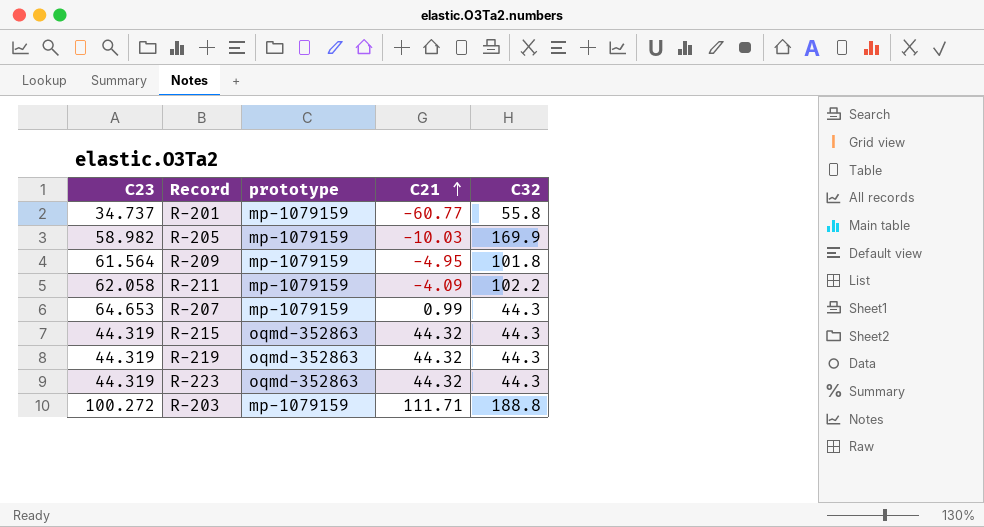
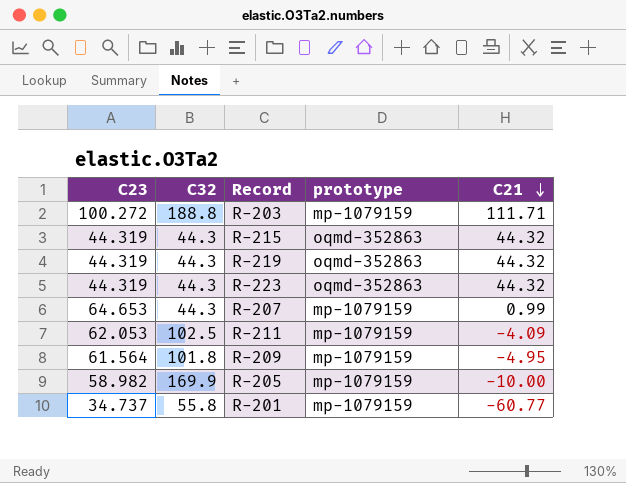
row order: C21 ascending -> C21 descending
column C32 | position: 5 -> 2
R-211 | C23: 62.058 -> 62.053
R-211 | C32: 102.2 -> 102.5
R-205 | C21: -10.03 -> -10.00

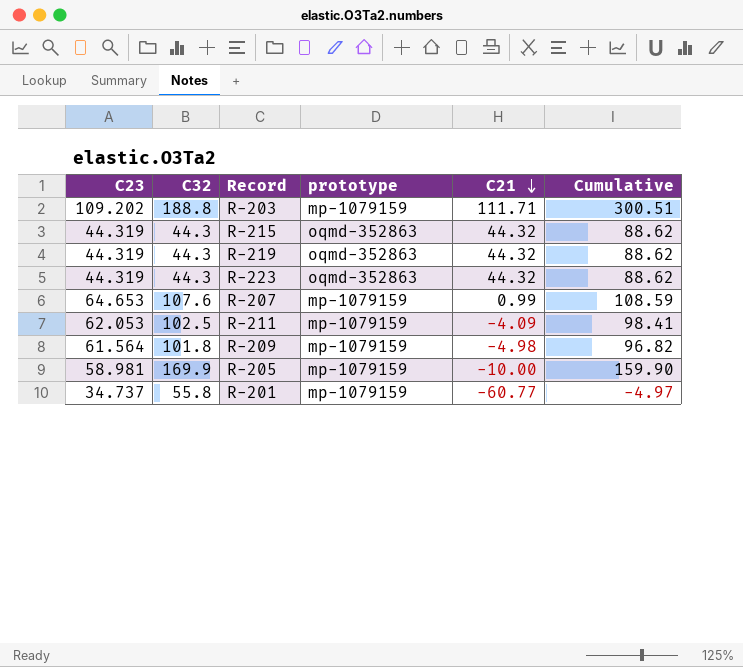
column Cumulative | formula: none -> [C32] + [C21]
R-203 | C23: 100.272 -> 109.202
R-207 | C32: 44.3 -> 107.6
R-209 | C21: -4.95 -> -4.98
R-205 | C23: 58.982 -> 58.981

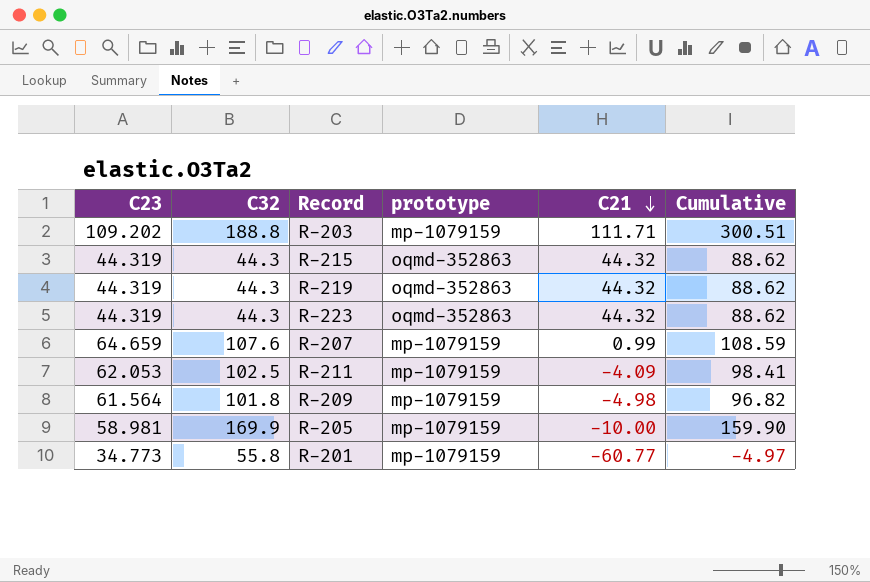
R-207 | C23: 64.653 -> 64.659
R-201 | C23: 34.737 -> 34.773

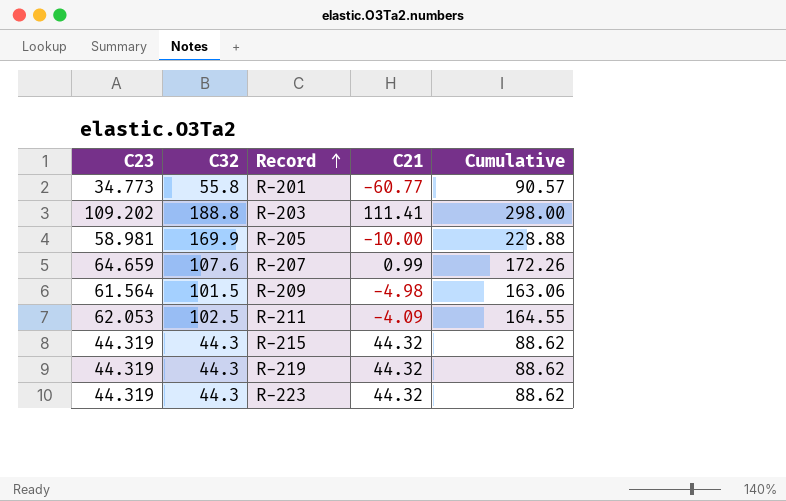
row order: C21 descending -> Record ascending
column prototype | position: 4 -> none
column Cumulative | formula: [C32] + [C21] -> [C23] + [C32]
R-203 | C21: 111.71 -> 111.41
R-209 | C32: 101.8 -> 101.5

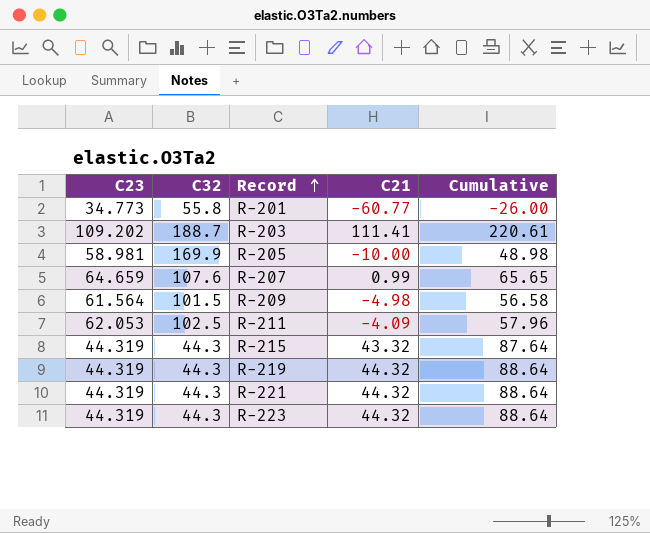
column Cumulative | formula: [C23] + [C32] -> [C23] + [C21]
R-203 | C32: 188.8 -> 188.7
R-215 | C21: 44.32 -> 43.32
row R-221: none -> 44.319 | 44.3 | 44.32 | 88.64

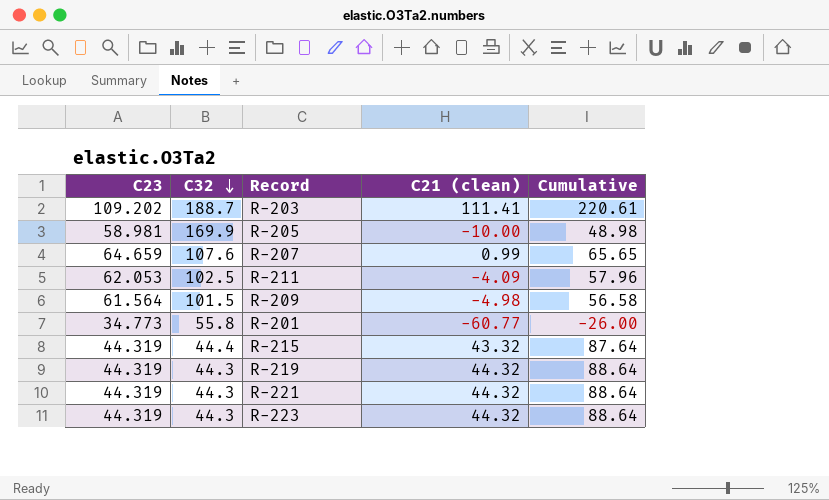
row order: Record ascending -> C32 descending
column name: C21 -> C21 (clean)
R-215 | C32: 44.3 -> 44.4

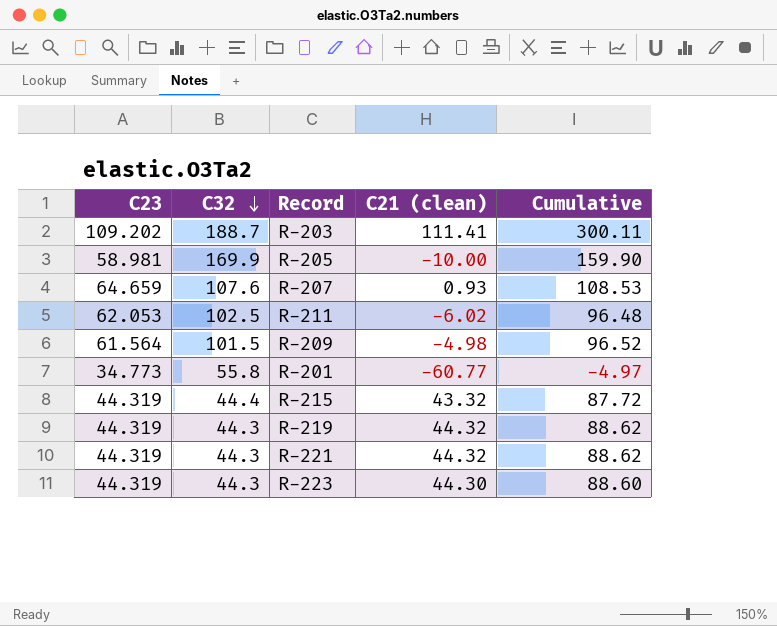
column Cumulative | formula: [C23] + [C21 (clean)] -> [C32] + [C21 (clean)]
R-207 | C21 (clean): 0.99 -> 0.93
R-211 | C21 (clean): -4.09 -> -6.02
R-223 | C21 (clean): 44.32 -> 44.30

